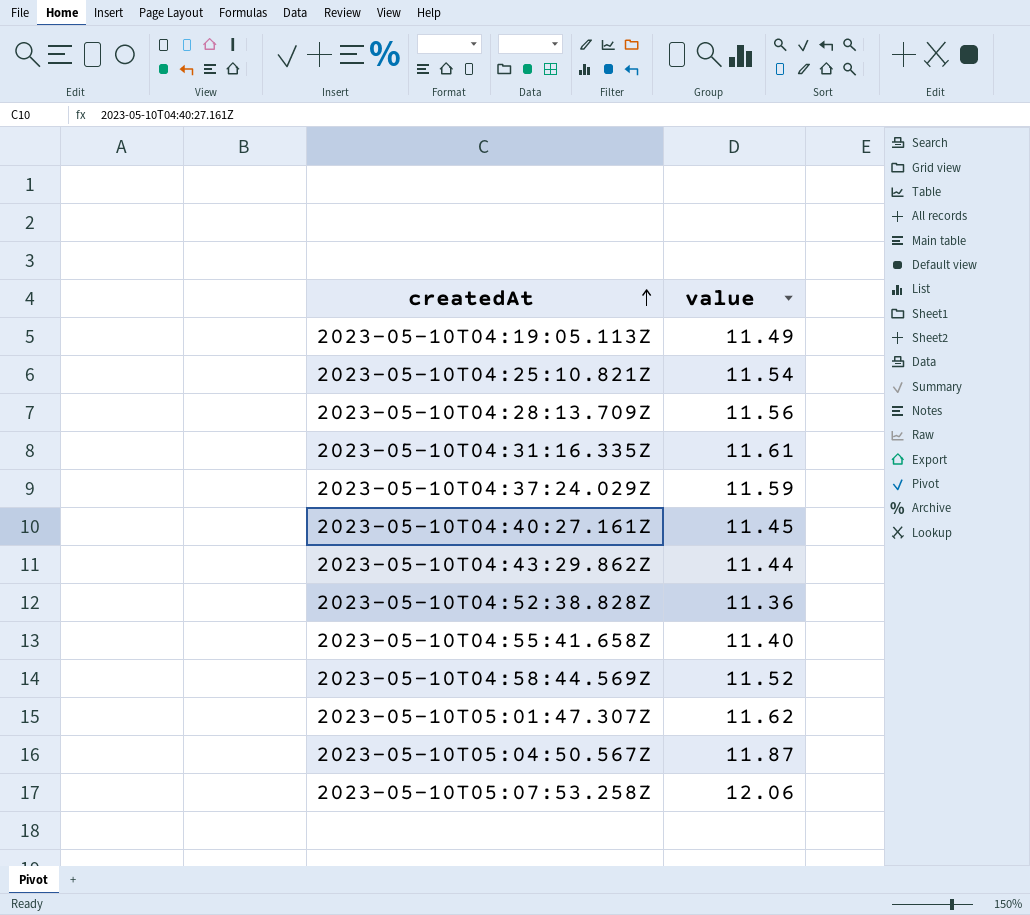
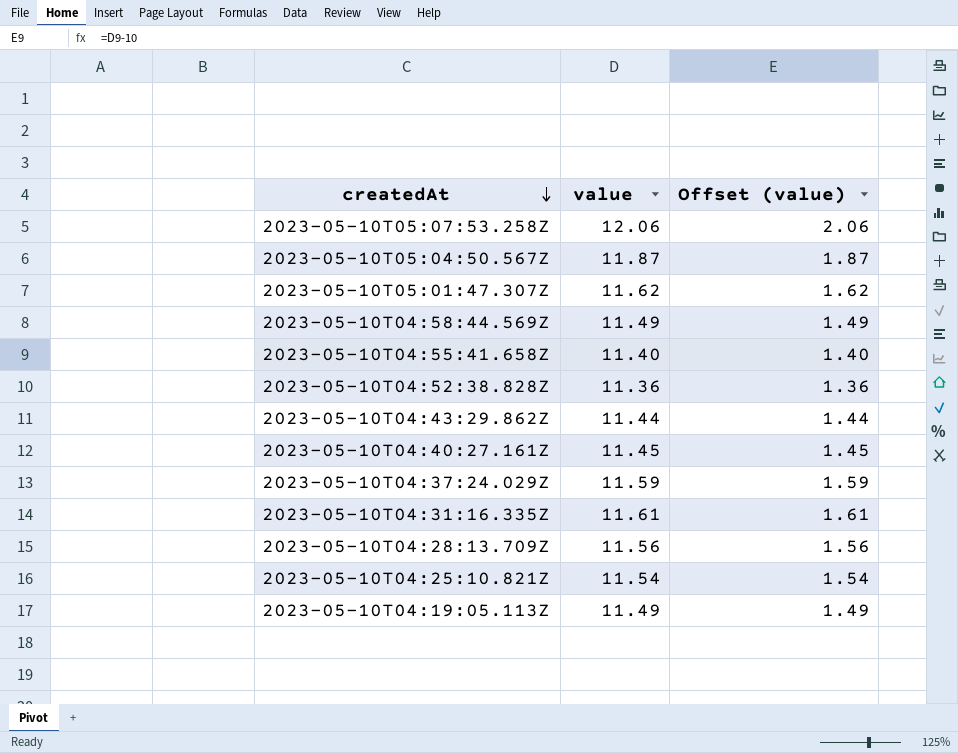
row order: createdAt ascending -> createdAt descending
column Offset (value) | formula: none -> [value] - 10
2023-05-10T04:58:44.569Z | value: 11.52 -> 11.49

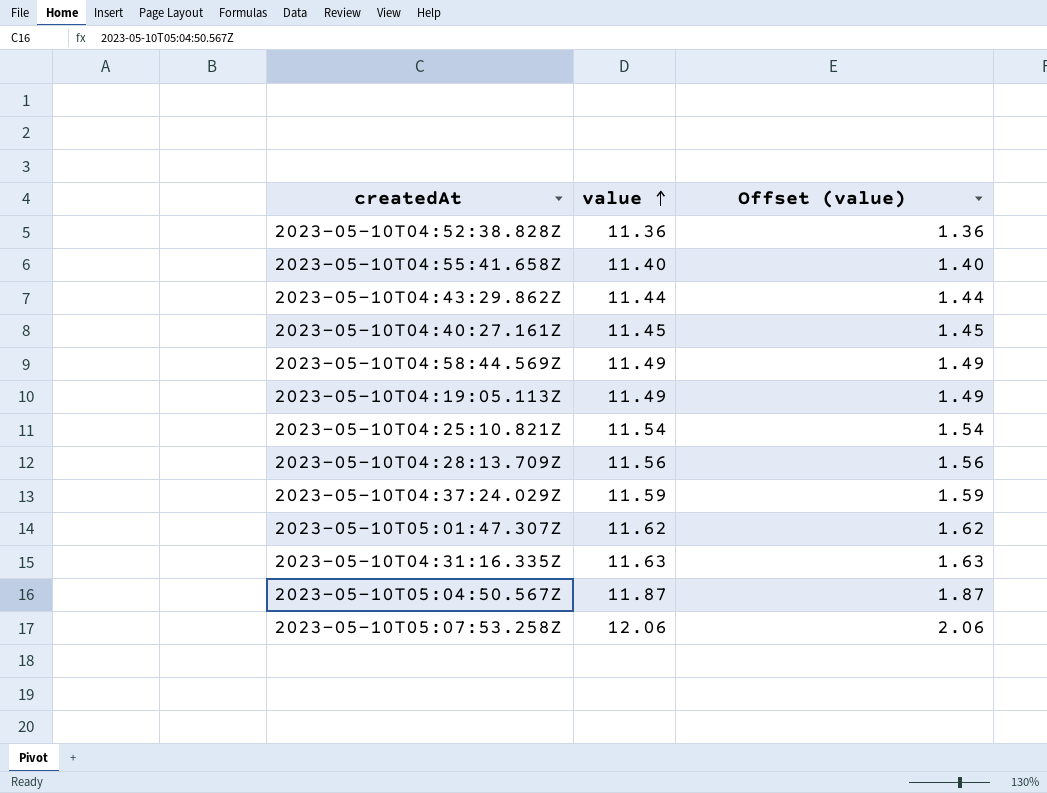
row order: createdAt descending -> value ascending
2023-05-10T04:31:16.335Z | value: 11.61 -> 11.63
2023-05-10T04:31:16.335Z | Offset (value): 1.61 -> 1.63

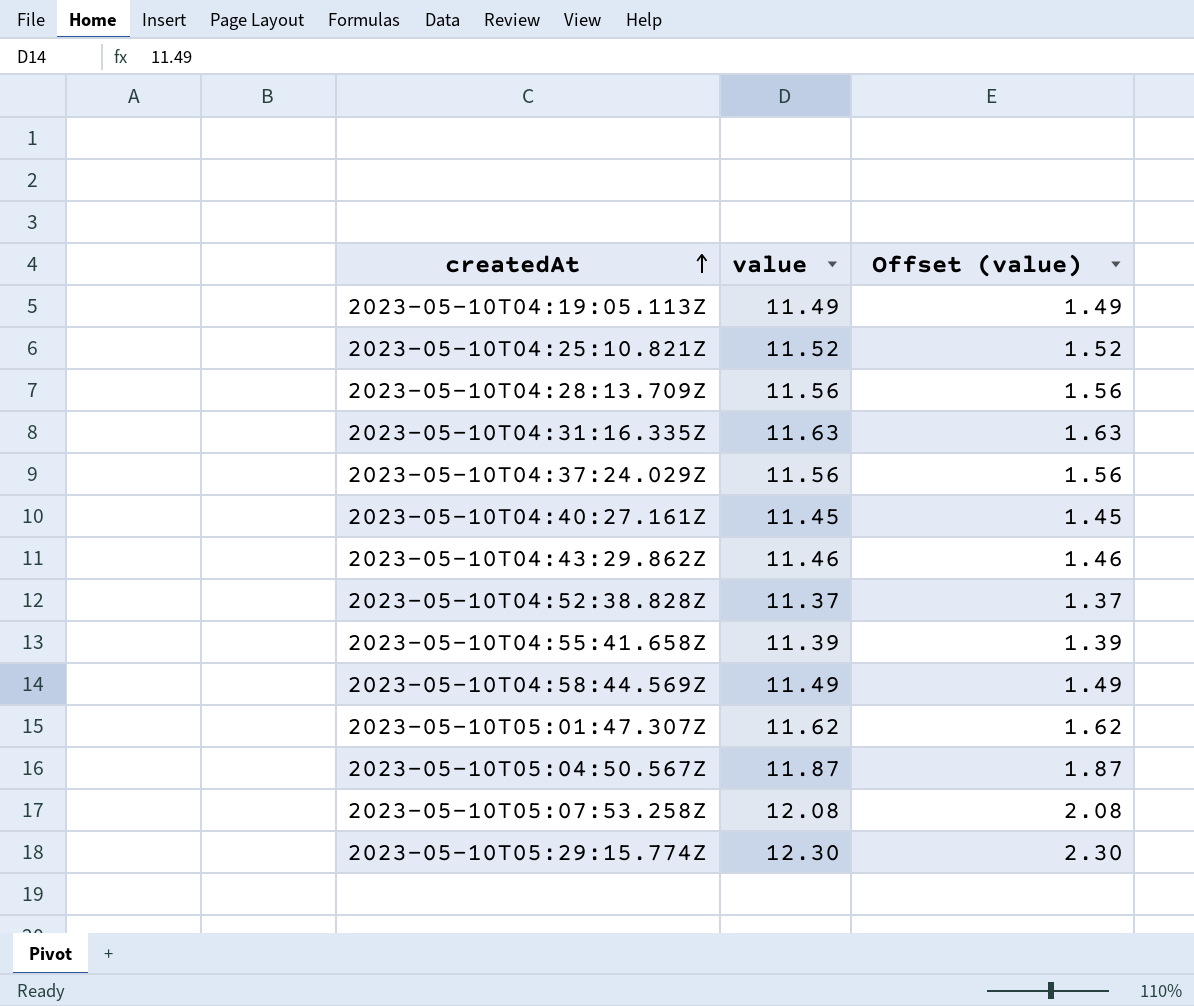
row order: value ascending -> createdAt ascending
2023-05-10T04:25:10.821Z | value: 11.54 -> 11.52
2023-05-10T04:25:10.821Z | Offset (value): 1.54 -> 1.52
2023-05-10T04:37:24.029Z | value: 11.59 -> 11.56
2023-05-10T04:37:24.029Z | Offset (value): 1.59 -> 1.56
2023-05-10T04:43:29.862Z | value: 11.44 -> 11.46
2023-05-10T04:43:29.862Z | Offset (value): 1.44 -> 1.46
2023-05-10T04:52:38.828Z | value: 11.36 -> 11.37
2023-05-10T04:52:38.828Z | Offset (value): 1.36 -> 1.37
2023-05-10T04:55:41.658Z | value: 11.40 -> 11.39
2023-05-10T04:55:41.658Z | Offset (value): 1.40 -> 1.39
2023-05-10T05:07:53.258Z | value: 12.06 -> 12.08
2023-05-10T05:07:53.258Z | Offset (value): 2.06 -> 2.08
row 2023-05-10T05:29:15.774Z: none -> 12.30 | 2.30

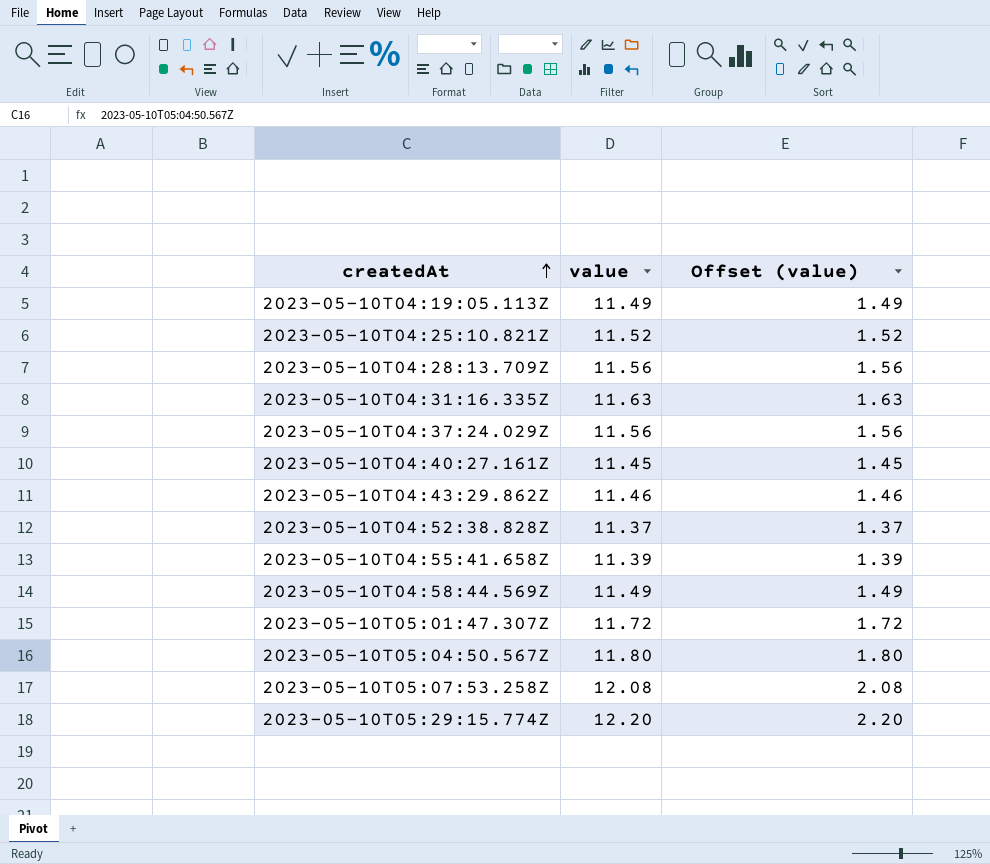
2023-05-10T05:01:47.307Z | value: 11.62 -> 11.72
2023-05-10T05:01:47.307Z | Offset (value): 1.62 -> 1.72
2023-05-10T05:04:50.567Z | value: 11.87 -> 11.80
2023-05-10T05:04:50.567Z | Offset (value): 1.87 -> 1.80
2023-05-10T05:29:15.774Z | value: 12.30 -> 12.20
2023-05-10T05:29:15.774Z | Offset (value): 2.30 -> 2.20

